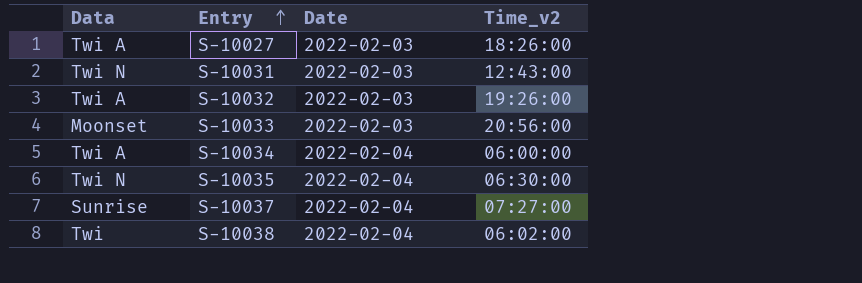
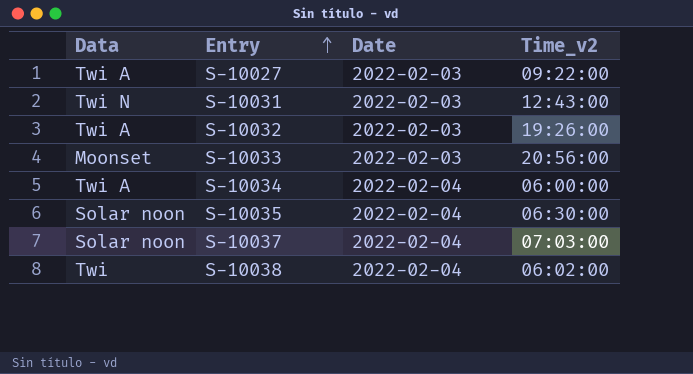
S-10027 | Time_v2: 18:26:00 -> 09:22:00
S-10035 | Data: Twi N -> Solar noon
S-10037 | Data: Sunrise -> Solar noon
S-10037 | Time_v2: 07:27:00 -> 07:03:00

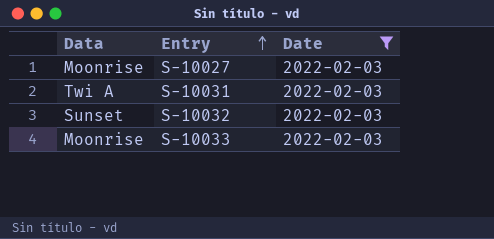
filter: none -> Date = 2022-02-03
column Time_v2 | position: 4 -> none
S-10027 | Data: Twi A -> Moonrise
S-10031 | Data: Twi N -> Twi A
S-10032 | Data: Twi A -> Sunset
S-10033 | Data: Moonset -> Moonrise

